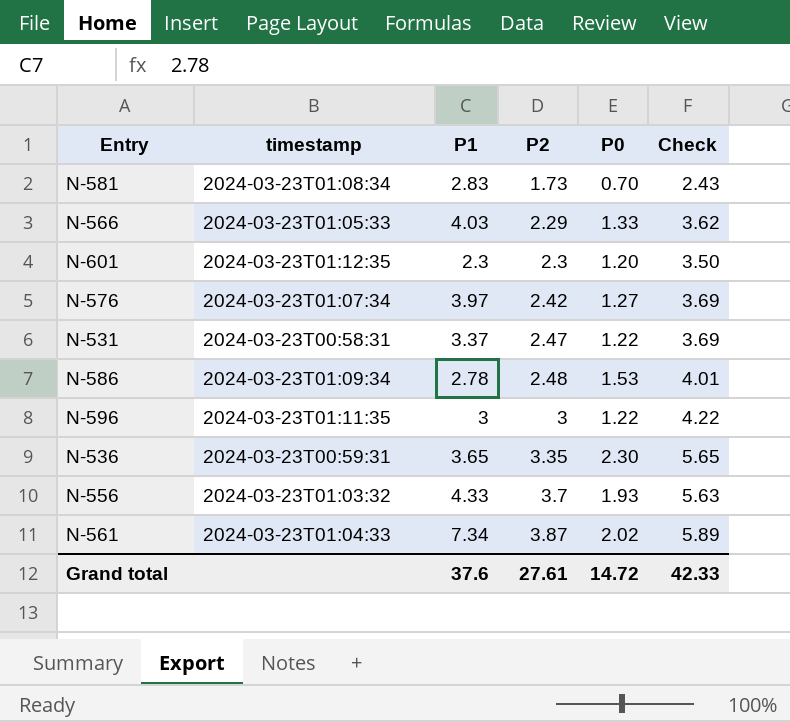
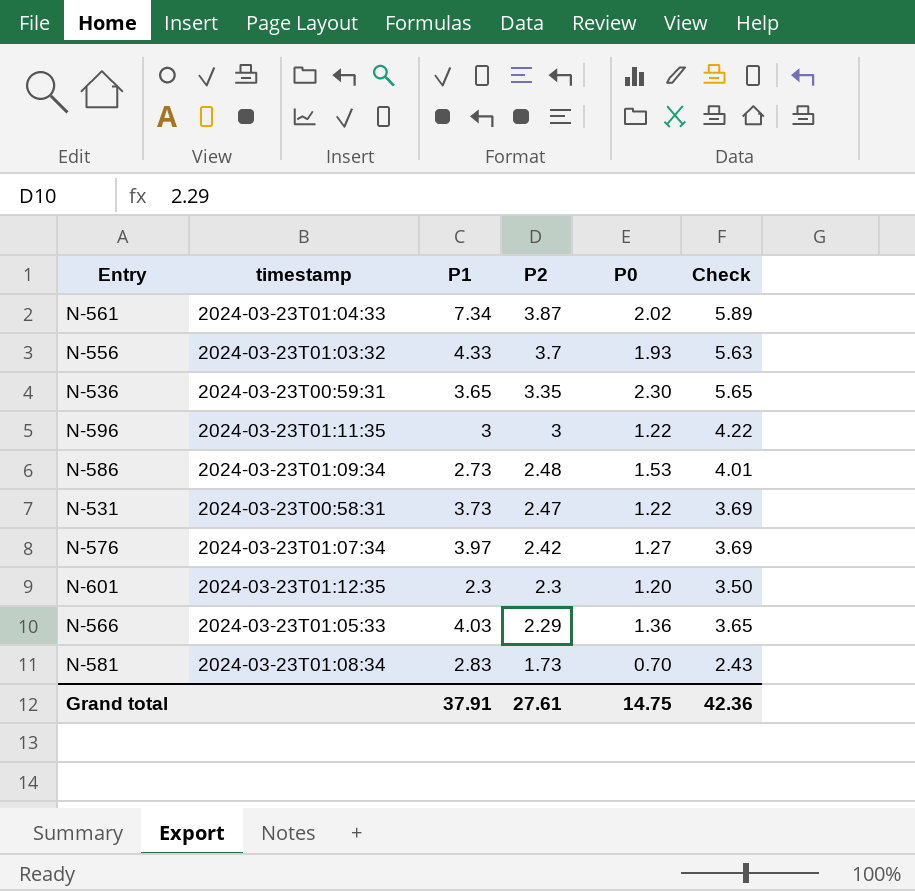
row order: P2 ascending -> P2 descending
N-586 | P1: 2.78 -> 2.73
N-531 | P1: 3.37 -> 3.73
N-566 | P0: 1.33 -> 1.36
N-566 | Check: 3.62 -> 3.65
Grand total | P1: 37.6 -> 37.91
Grand total | P0: 14.72 -> 14.75
Grand total | Check: 42.33 -> 42.36

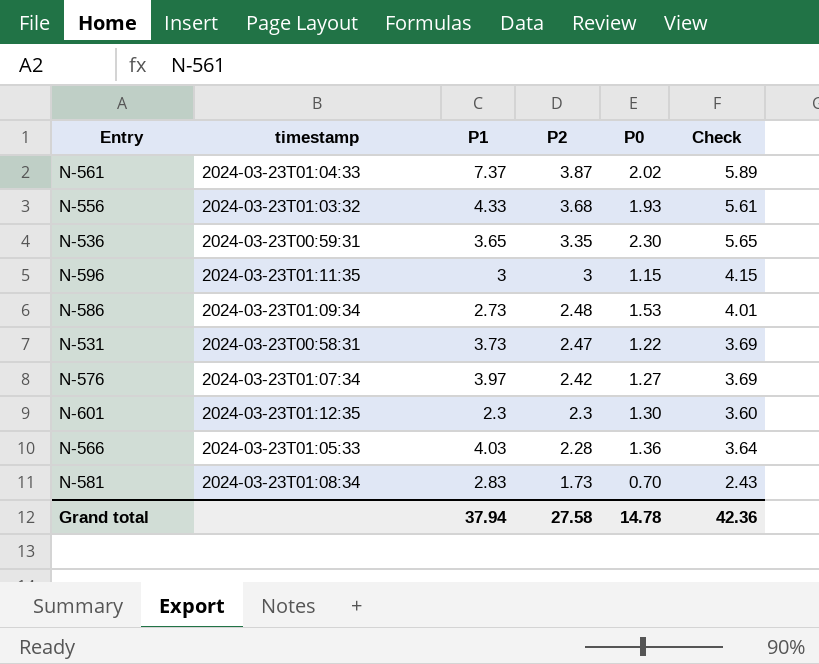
N-561 | P1: 7.34 -> 7.37
N-556 | P2: 3.7 -> 3.68
N-556 | Check: 5.63 -> 5.61
N-596 | P0: 1.22 -> 1.15
N-596 | Check: 4.22 -> 4.15
N-601 | P0: 1.20 -> 1.30
N-601 | Check: 3.50 -> 3.60
N-566 | P2: 2.29 -> 2.28
N-566 | Check: 3.65 -> 3.64
Grand total | P1: 37.91 -> 37.94
Grand total | P2: 27.61 -> 27.58
Grand total | P0: 14.75 -> 14.78

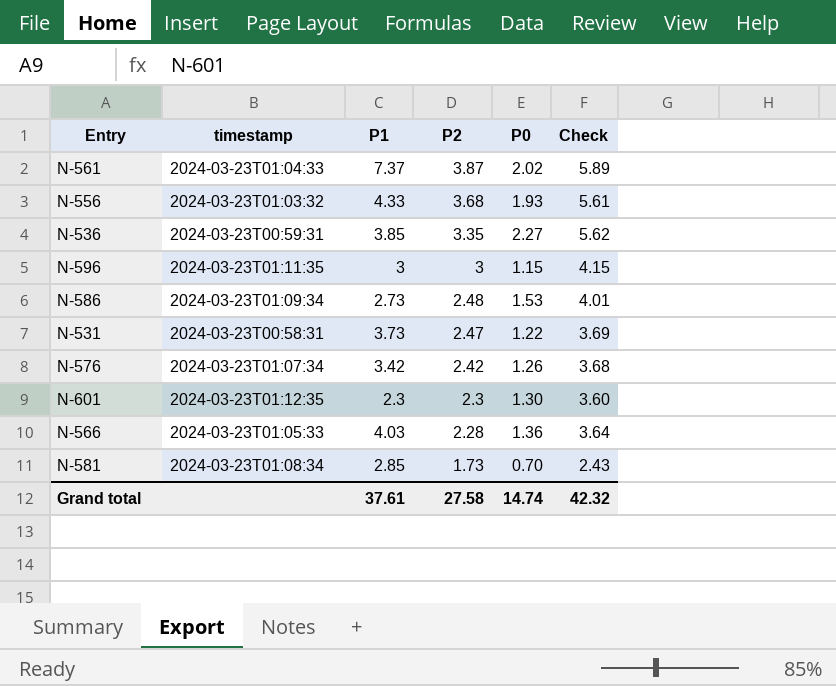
N-536 | P1: 3.65 -> 3.85
N-536 | P0: 2.30 -> 2.27
N-536 | Check: 5.65 -> 5.62
N-576 | P1: 3.97 -> 3.42
N-576 | P0: 1.27 -> 1.26
N-576 | Check: 3.69 -> 3.68
N-581 | P1: 2.83 -> 2.85
Grand total | P1: 37.94 -> 37.61
Grand total | P0: 14.78 -> 14.74
Grand total | Check: 42.36 -> 42.32

